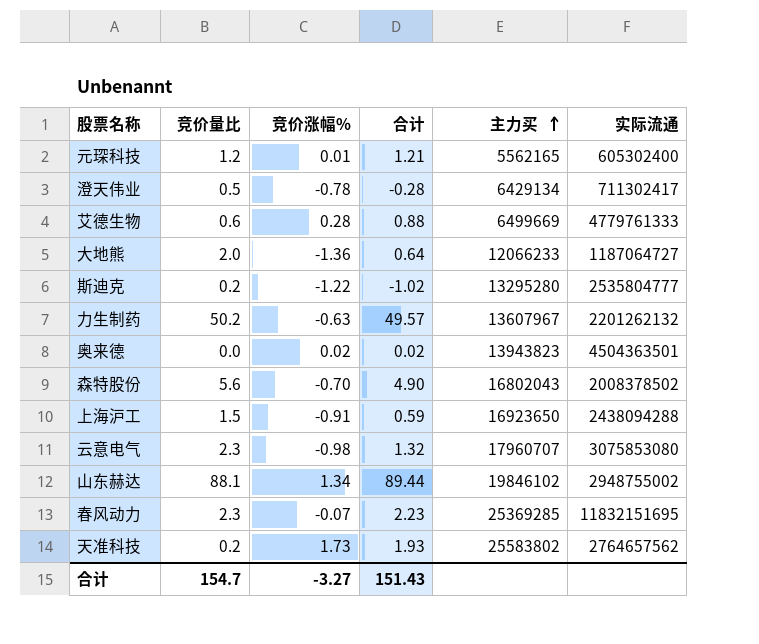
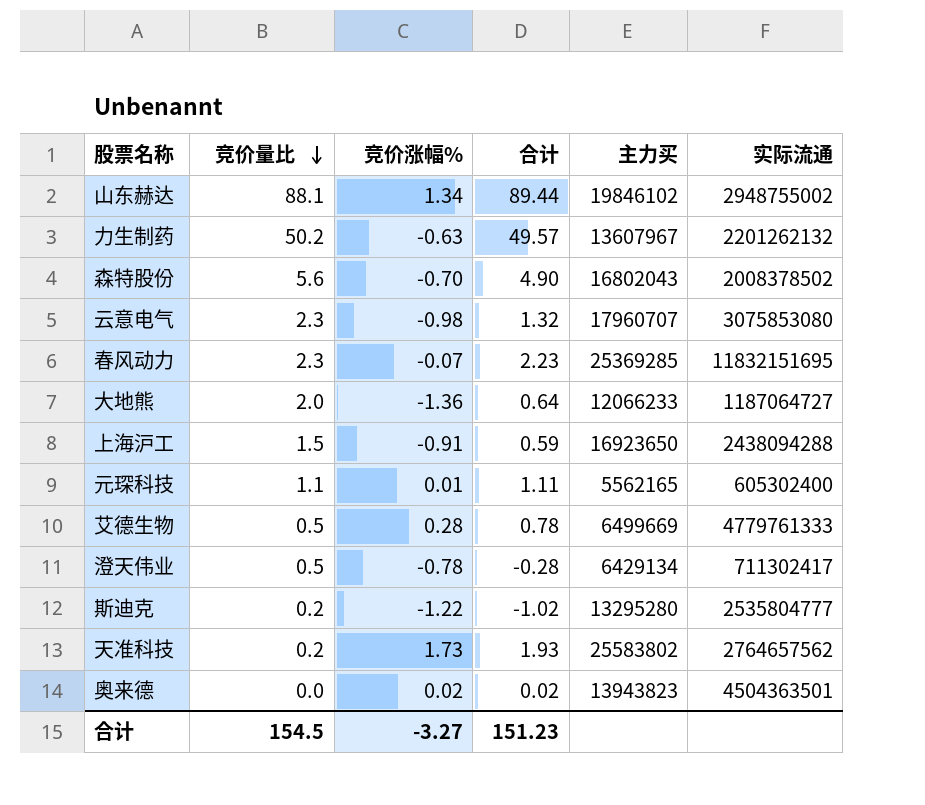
row order: 主力买 ascending -> 竞价量比 descending
元琛科技 | 竞价量比: 1.2 -> 1.1
元琛科技 | 合计: 1.21 -> 1.11
艾德生物 | 竞价量比: 0.6 -> 0.5
艾德生物 | 合计: 0.88 -> 0.78
合计 | 竞价量比: 154.7 -> 154.5
合计 | 合计: 151.43 -> 151.23

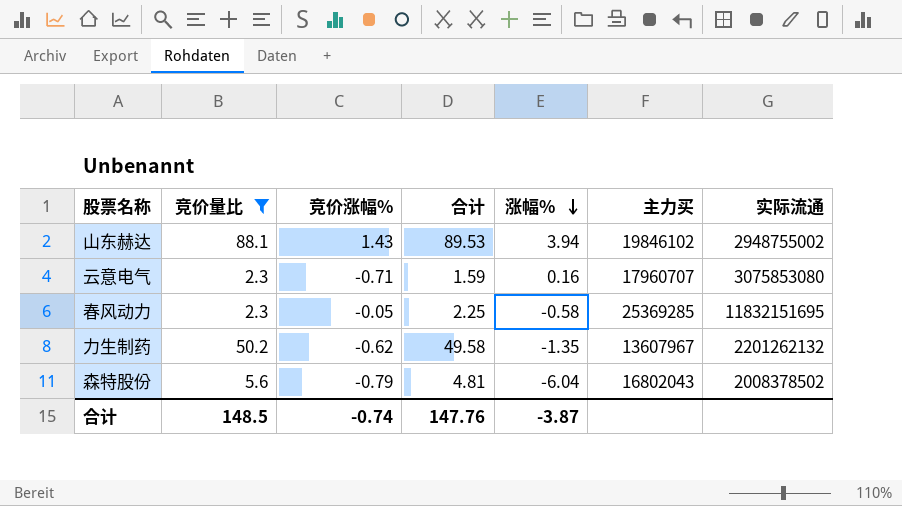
filter: none -> 竞价量比 >= 2.3
row order: 竞价量比 descending -> 涨幅% descending
column 涨幅% | position: none -> 5
山东赫达 | 竞价涨幅%: 1.34 -> 1.43
山东赫达 | 合计: 89.44 -> 89.53
云意电气 | 竞价涨幅%: -0.98 -> -0.71
云意电气 | 合计: 1.32 -> 1.59
春风动力 | 竞价涨幅%: -0.07 -> -0.05
春风动力 | 合计: 2.23 -> 2.25
力生制药 | 竞价涨幅%: -0.63 -> -0.62
力生制药 | 合计: 49.57 -> 49.58
森特股份 | 竞价涨幅%: -0.70 -> -0.79
森特股份 | 合计: 4.90 -> 4.81
合计 | 竞价量比: 154.5 -> 148.5
合计 | 竞价涨幅%: -3.27 -> -0.74
合计 | 合计: 151.23 -> 147.76

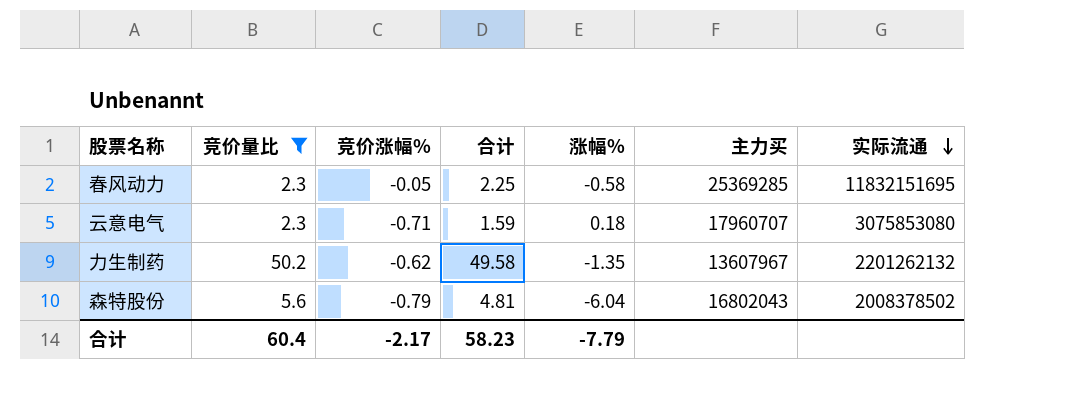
row order: 涨幅% descending -> 实际流通 descending
row 山东赫达: 88.1 | 1.43 | 89.53 | 3.94 | 19846102 | 2948755002 -> none
云意电气 | 涨幅%: 0.16 -> 0.18
合计 | 竞价量比: 148.5 -> 60.4
合计 | 竞价涨幅%: -0.74 -> -2.17
合计 | 合计: 147.76 -> 58.23
合计 | 涨幅%: -3.87 -> -7.79

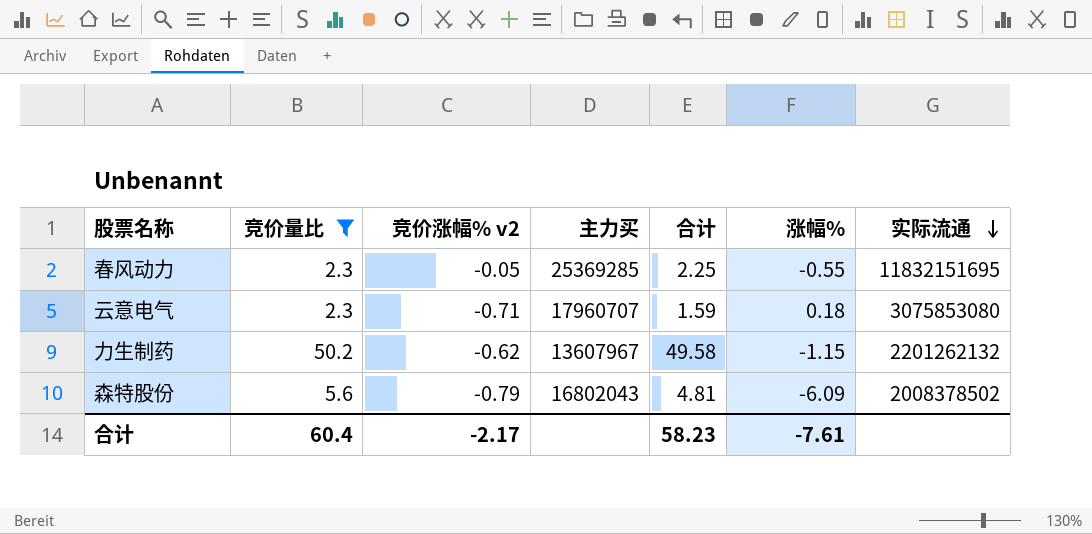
column name: 竞价涨幅% -> 竞价涨幅% v2
column 主力买 | position: 6 -> 4
春风动力 | 涨幅%: -0.58 -> -0.55
力生制药 | 涨幅%: -1.35 -> -1.15
森特股份 | 涨幅%: -6.04 -> -6.09
合计 | 涨幅%: -7.79 -> -7.61

